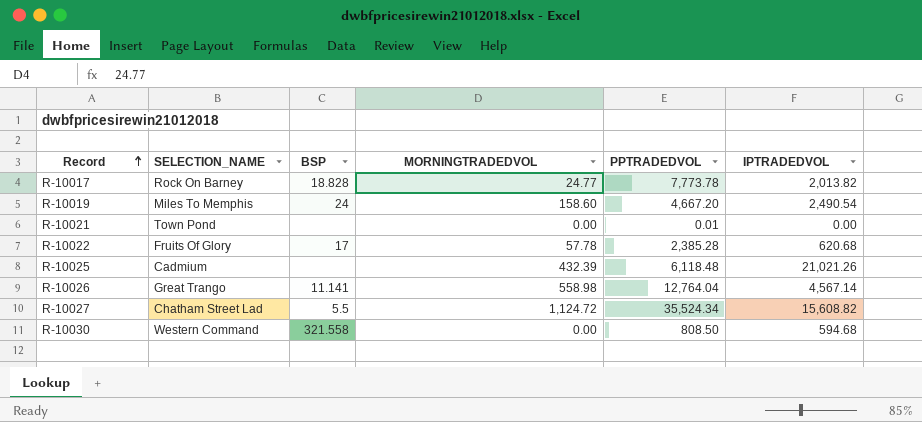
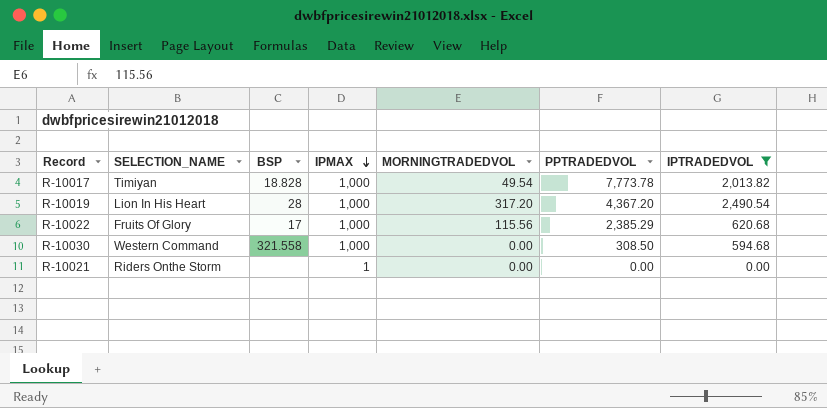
filter: none -> IPTRADEDVOL <= 2,490.54
row order: Record ascending -> IPMAX descending
column IPMAX | position: none -> 4
R-10017 | SELECTION_NAME: Rock On Barney -> Timiyan
R-10017 | MORNINGTRADEDVOL: 24.77 -> 49.54
R-10019 | SELECTION_NAME: Miles To Memphis -> Lion In His Heart
R-10019 | BSP: 24 -> 28
R-10019 | MORNINGTRADEDVOL: 158.60 -> 317.20
R-10019 | PPTRADEDVOL: 4,667.20 -> 4,367.20
R-10022 | MORNINGTRADEDVOL: 57.78 -> 115.56
R-10022 | PPTRADEDVOL: 2,385.28 -> 2,385.29
R-10030 | PPTRADEDVOL: 808.50 -> 308.50
R-10021 | SELECTION_NAME: Town Pond -> Riders Onthe Storm
R-10021 | PPTRADEDVOL: 0.01 -> 0.00

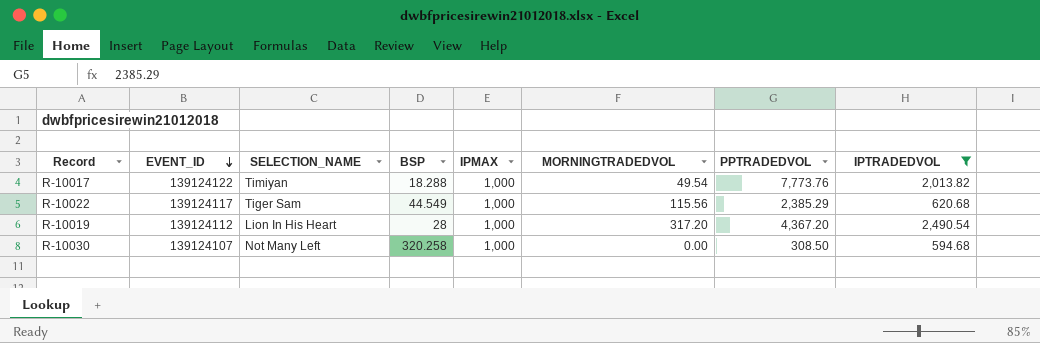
row order: IPMAX descending -> EVENT_ID descending
column EVENT_ID | position: none -> 2
row R-10021: Riders Onthe Storm | none | 1 | 0.00 | 0.00 | 0.00 -> none
R-10017 | BSP: 18.828 -> 18.288
R-10017 | PPTRADEDVOL: 7,773.78 -> 7,773.76
R-10022 | SELECTION_NAME: Fruits Of Glory -> Tiger Sam
R-10022 | BSP: 17 -> 44.549
R-10030 | SELECTION_NAME: Western Command -> Not Many Left
R-10030 | BSP: 321.558 -> 320.258

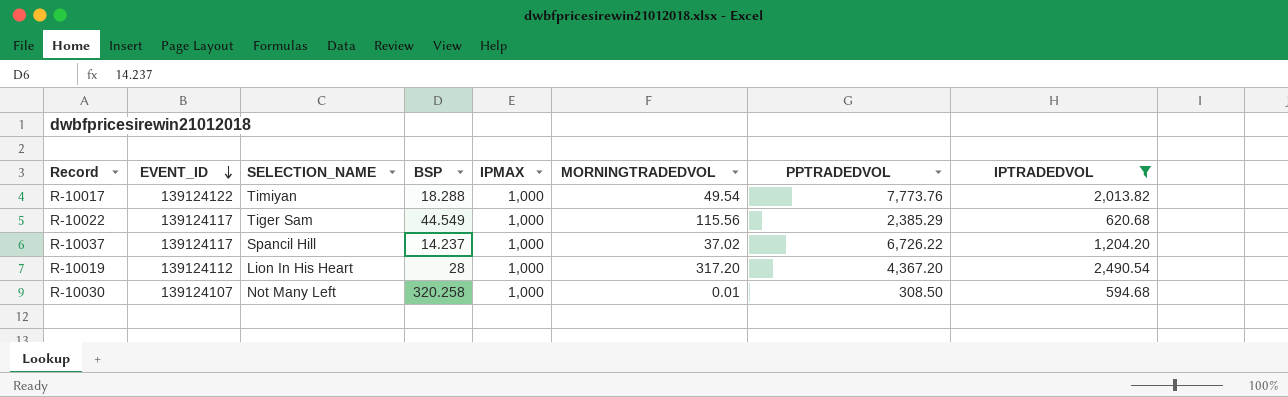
row R-10037: none -> 139124117 | Spancil Hill | 14.237 | 1,000 | 37.02 | 6,726.22 | 1,204.20
R-10030 | MORNINGTRADEDVOL: 0.00 -> 0.01

